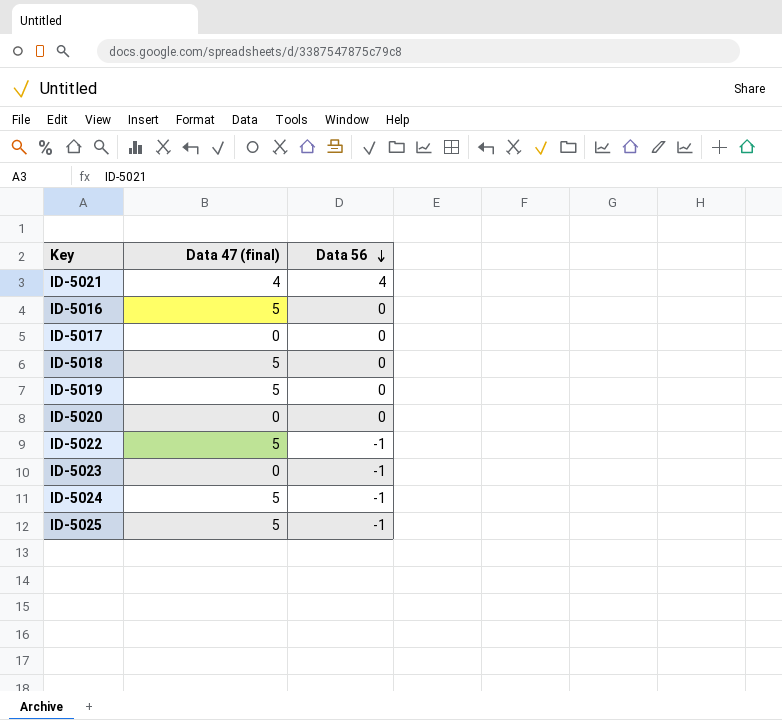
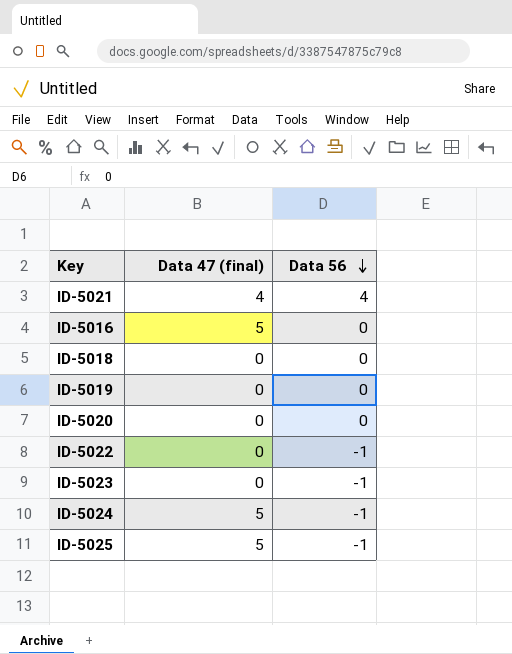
row ID-5017: 0 | 0 -> none
ID-5018 | Data 47 (final): 5 -> 0
ID-5019 | Data 47 (final): 5 -> 0
ID-5022 | Data 47 (final): 5 -> 0

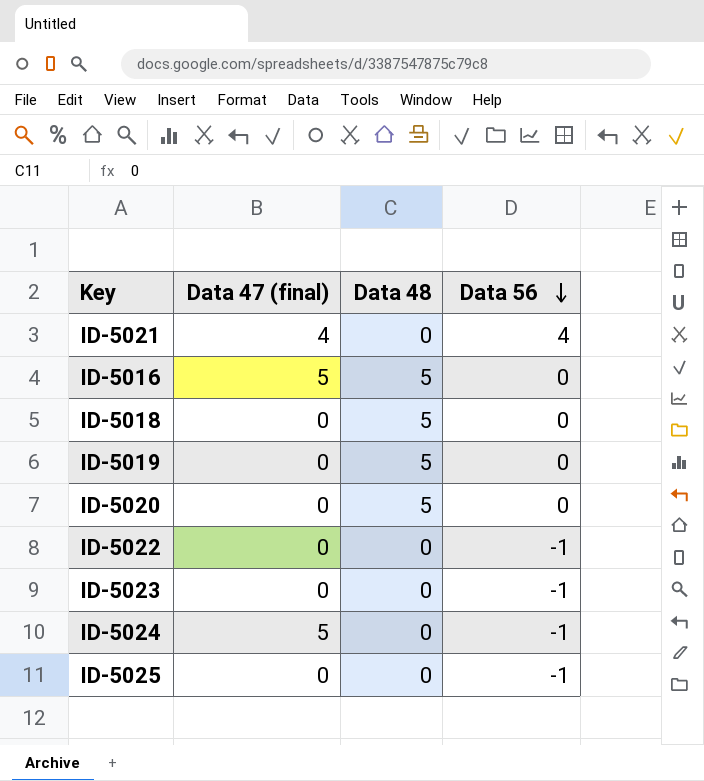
column Data 48 | position: none -> 3
ID-5025 | Data 47 (final): 5 -> 0

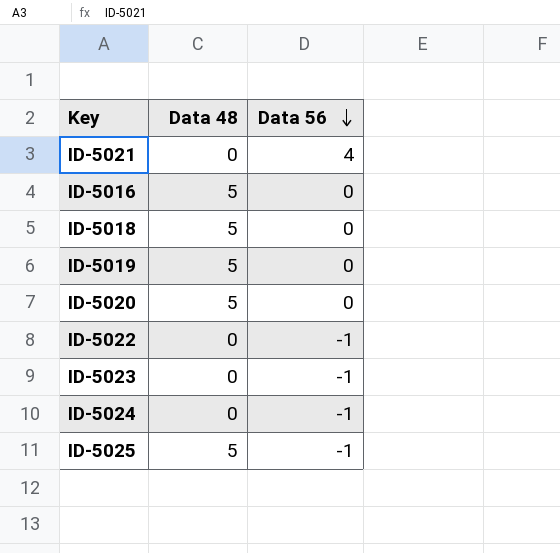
column Data 47 (final) | position: 2 -> none
ID-5025 | Data 48: 0 -> 5

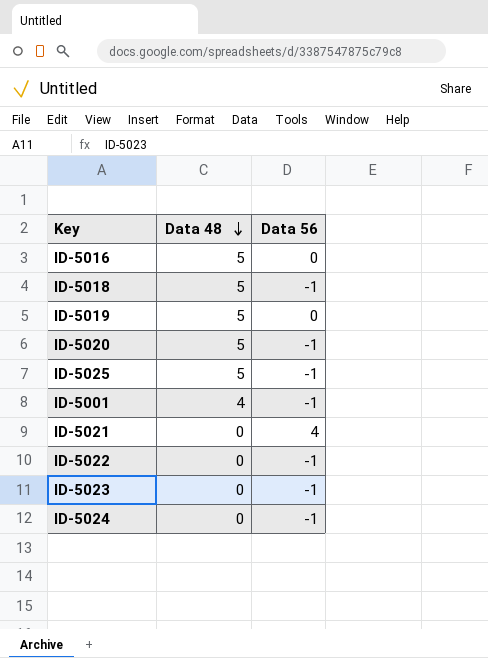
row order: Data 56 descending -> Data 48 descending
ID-5018 | Data 56: 0 -> -1
ID-5020 | Data 56: 0 -> -1
row ID-5001: none -> 4 | -1

